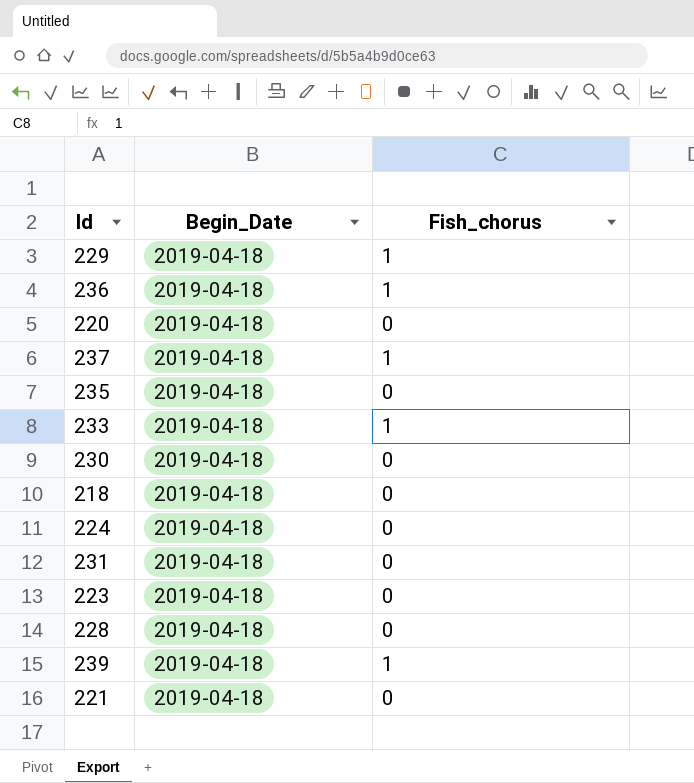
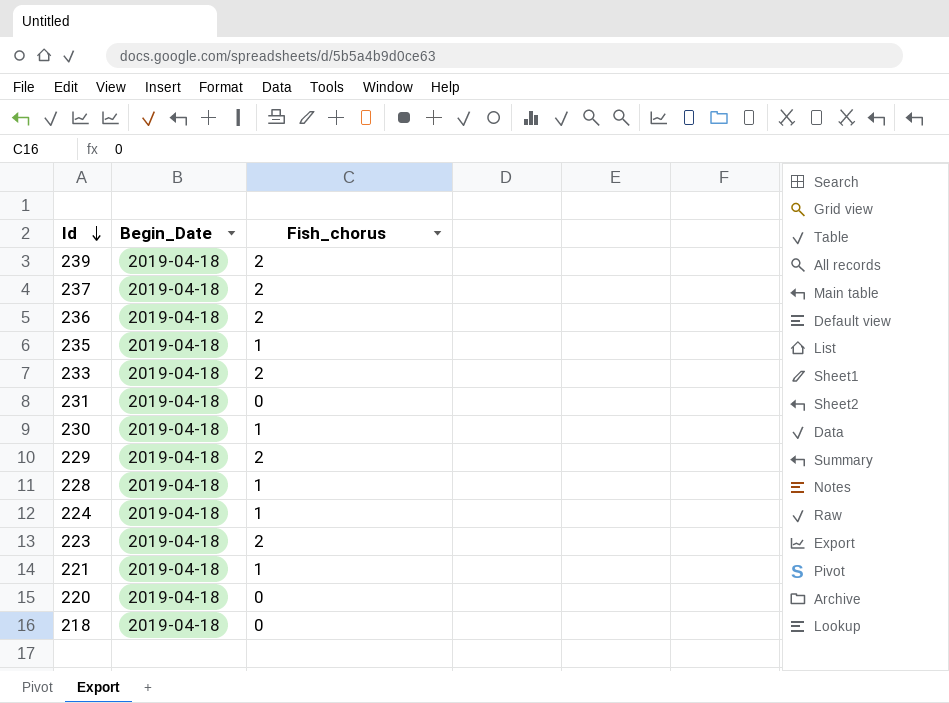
row order: none -> Id descending
239 | Fish_chorus: 1 -> 2
237 | Fish_chorus: 1 -> 2
236 | Fish_chorus: 1 -> 2
235 | Fish_chorus: 0 -> 1
233 | Fish_chorus: 1 -> 2
230 | Fish_chorus: 0 -> 1
229 | Fish_chorus: 1 -> 2
228 | Fish_chorus: 0 -> 1
224 | Fish_chorus: 0 -> 1
223 | Fish_chorus: 0 -> 2
221 | Fish_chorus: 0 -> 1

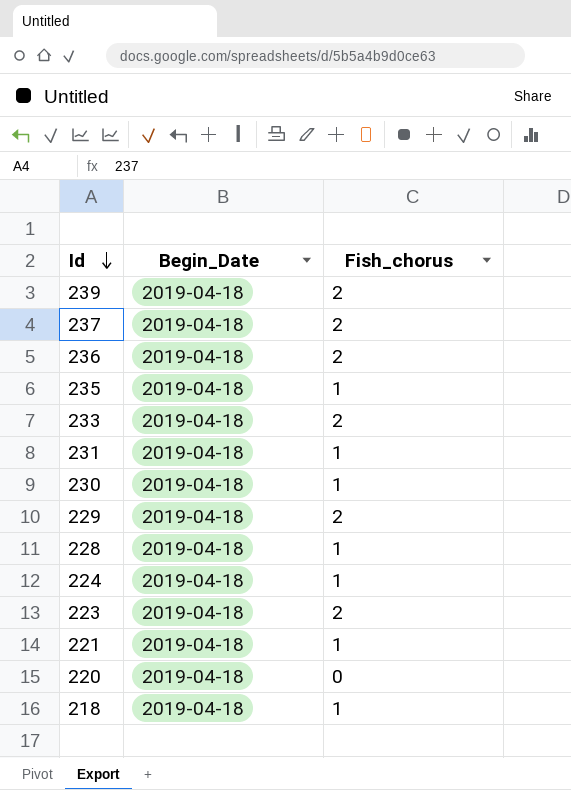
231 | Fish_chorus: 0 -> 1
218 | Fish_chorus: 0 -> 1

